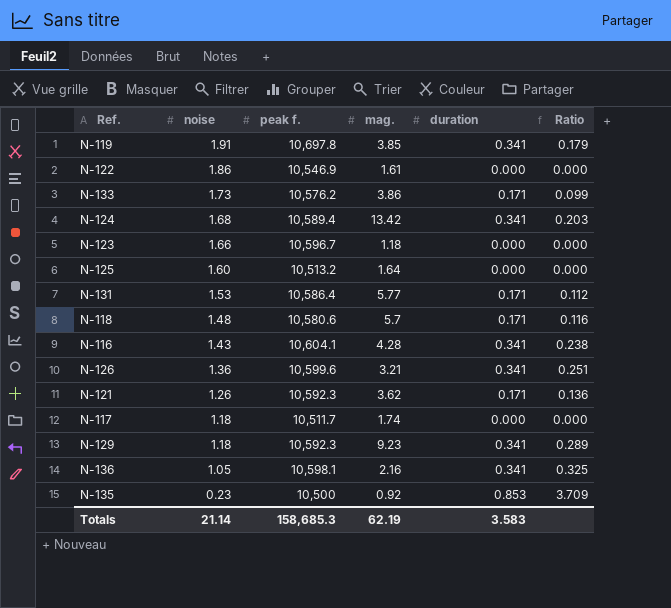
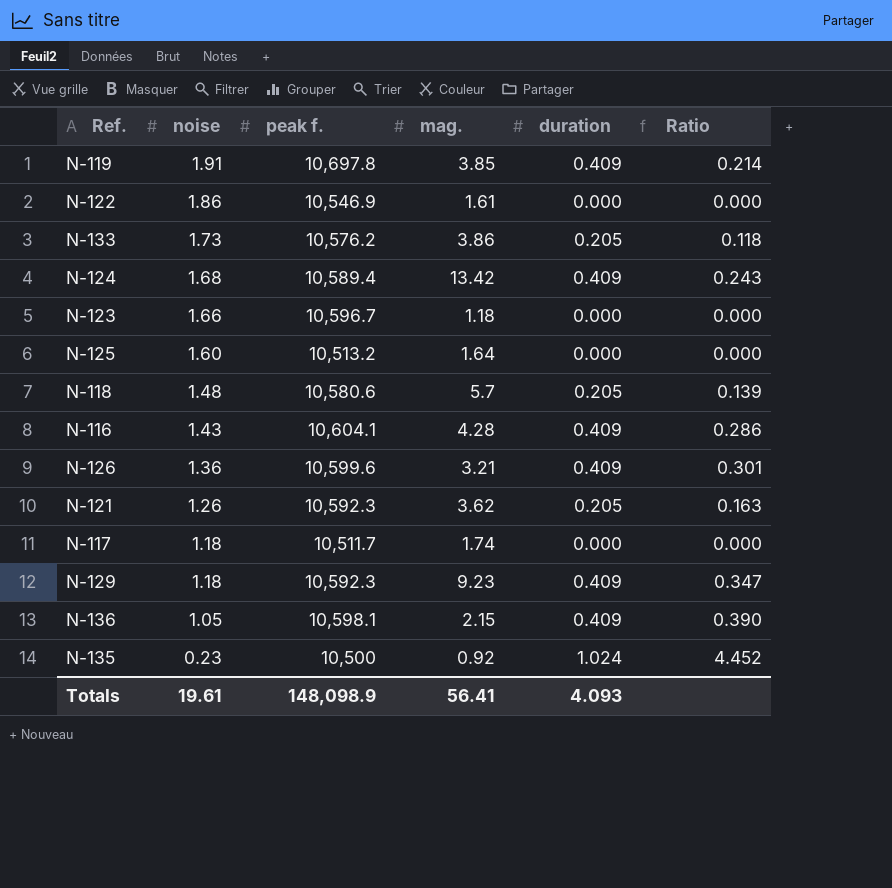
row N-131: 1.53 | 10,586.4 | 5.77 | 0.171 | 0.112 -> none
N-119 | duration: 0.341 -> 0.409
N-119 | Ratio: 0.179 -> 0.214
N-133 | duration: 0.171 -> 0.205
N-133 | Ratio: 0.099 -> 0.118
N-124 | duration: 0.341 -> 0.409
N-124 | Ratio: 0.203 -> 0.243
N-118 | duration: 0.171 -> 0.205
N-118 | Ratio: 0.116 -> 0.139
N-116 | duration: 0.341 -> 0.409
N-116 | Ratio: 0.238 -> 0.286
N-126 | duration: 0.341 -> 0.409
N-126 | Ratio: 0.251 -> 0.301
N-121 | duration: 0.171 -> 0.205
N-121 | Ratio: 0.136 -> 0.163
N-129 | duration: 0.341 -> 0.409
N-129 | Ratio: 0.289 -> 0.347
N-136 | mag.: 2.16 -> 2.15
N-136 | duration: 0.341 -> 0.409
N-136 | Ratio: 0.325 -> 0.390
N-135 | duration: 0.853 -> 1.024
N-135 | Ratio: 3.709 -> 4.452
Totals | noise: 21.14 -> 19.61
Totals | peak f.: 158,685.3 -> 148,098.9
Totals | mag.: 62.19 -> 56.41
Totals | duration: 3.583 -> 4.093

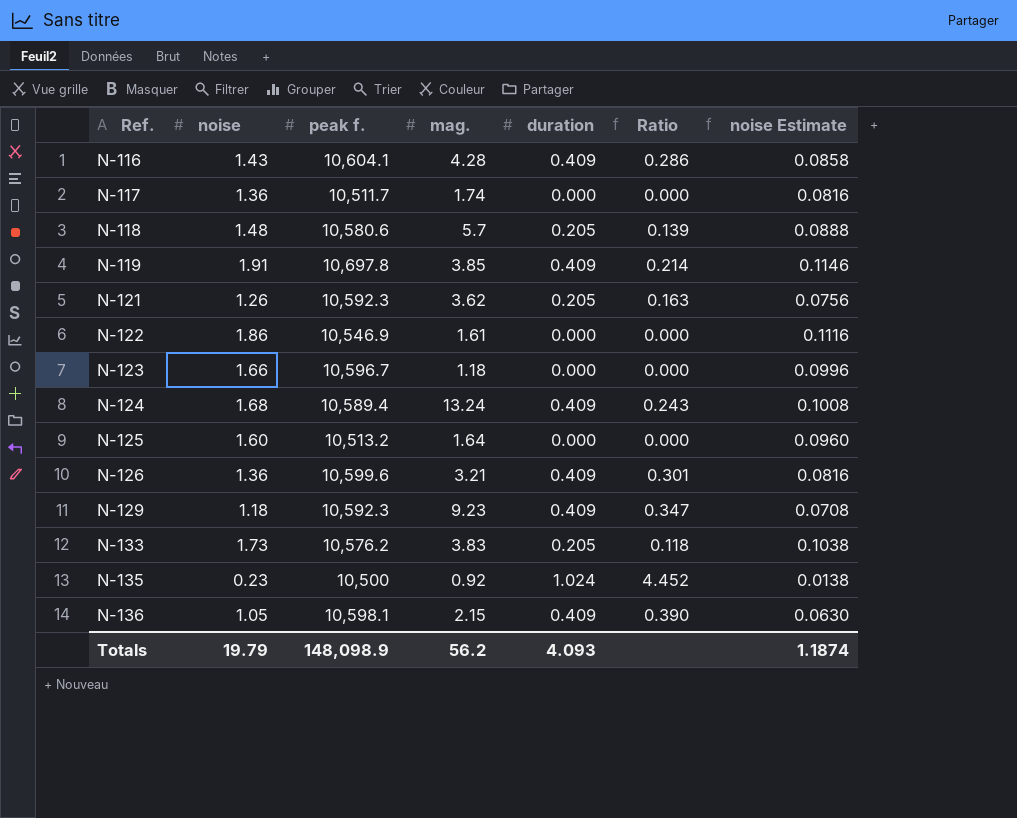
row order: noise descending -> Ref. ascending
column noise Estimate | formula: none -> [noise] * 0.06
N-117 | noise: 1.18 -> 1.36
N-124 | mag.: 13.42 -> 13.24
N-133 | mag.: 3.86 -> 3.83
Totals | noise: 19.61 -> 19.79
Totals | mag.: 56.41 -> 56.2

